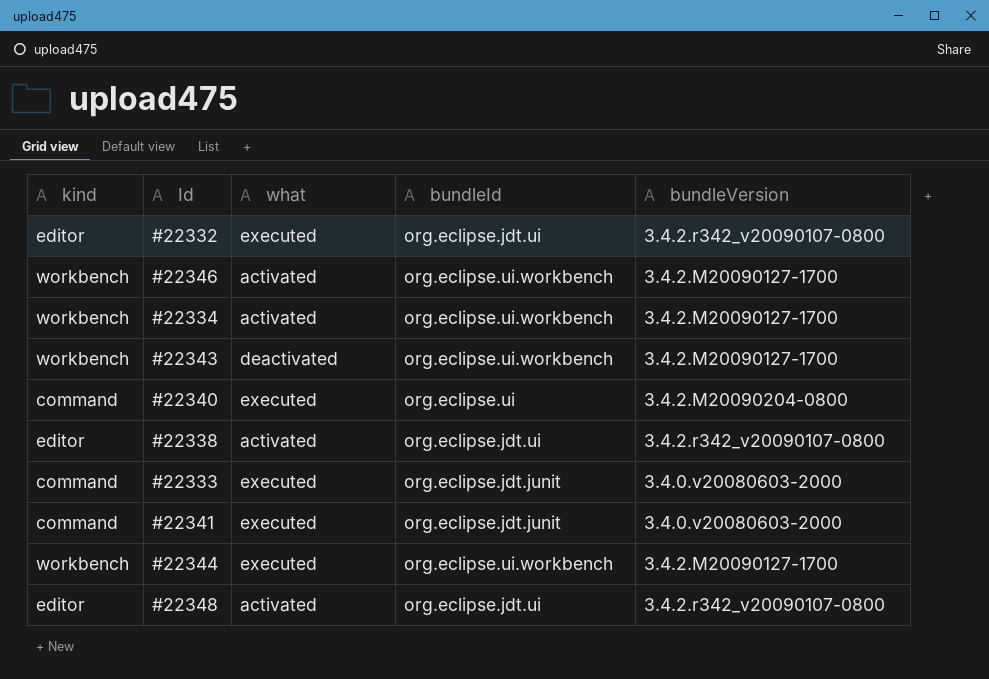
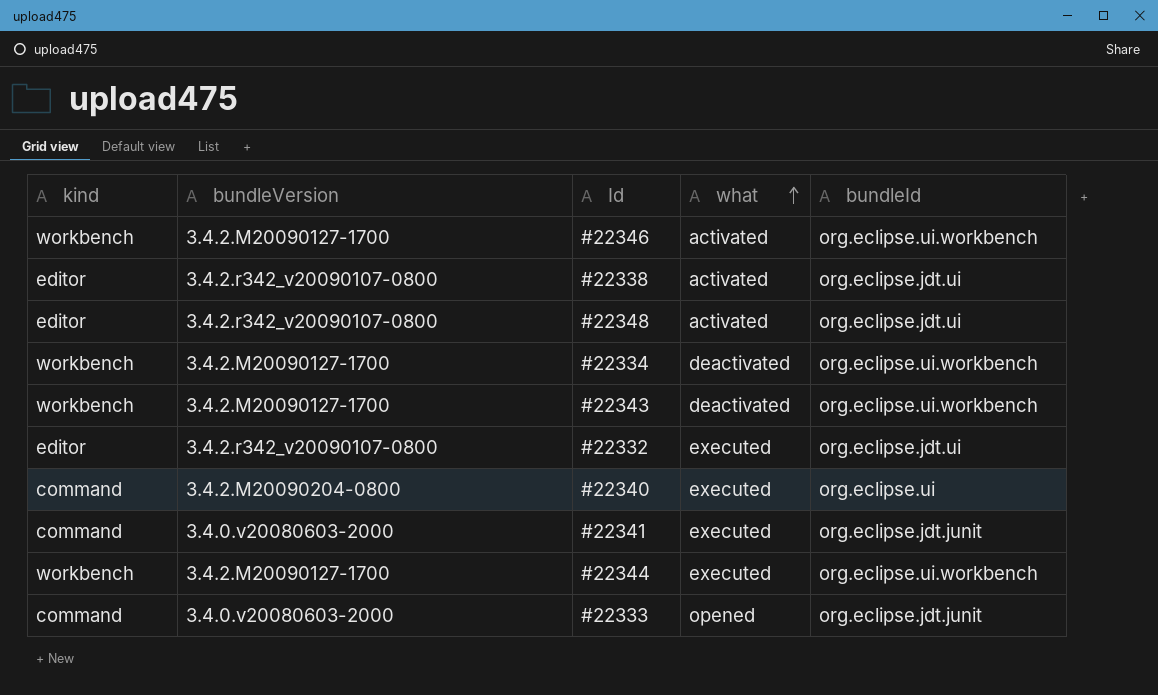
row order: none -> what ascending
column bundleVersion | position: 5 -> 2
#22334 | what: activated -> deactivated
#22333 | what: executed -> opened

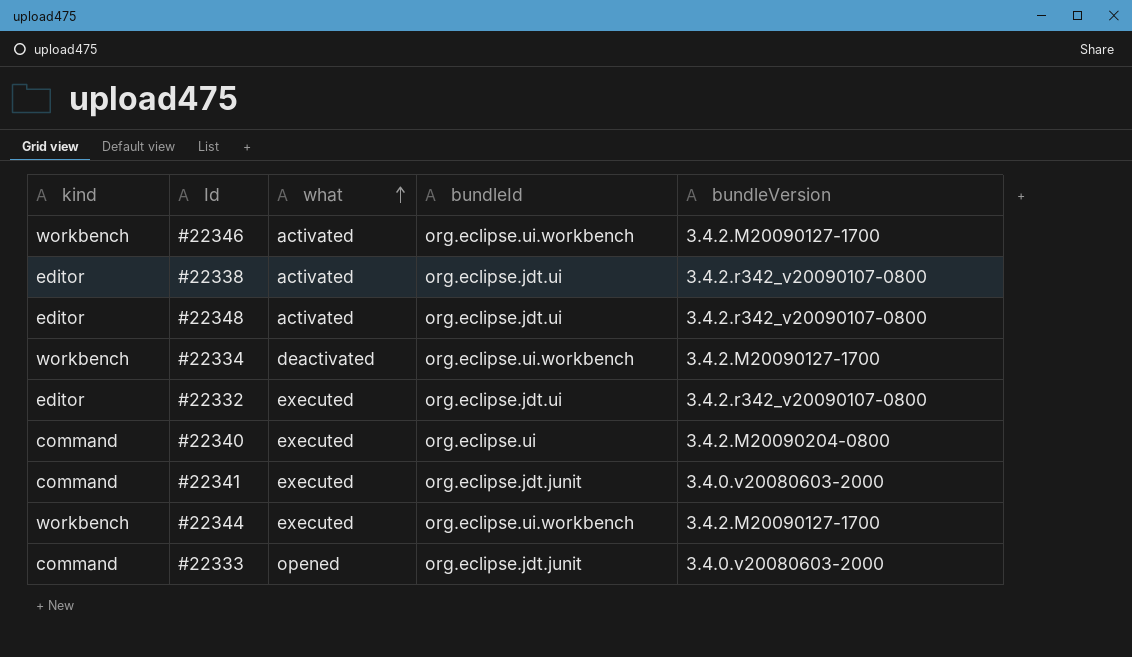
column bundleVersion | position: 2 -> 5
row #22343: workbench | 3.4.2.M20090127-1700 | deactivated | org.eclipse.ui.workbench -> none

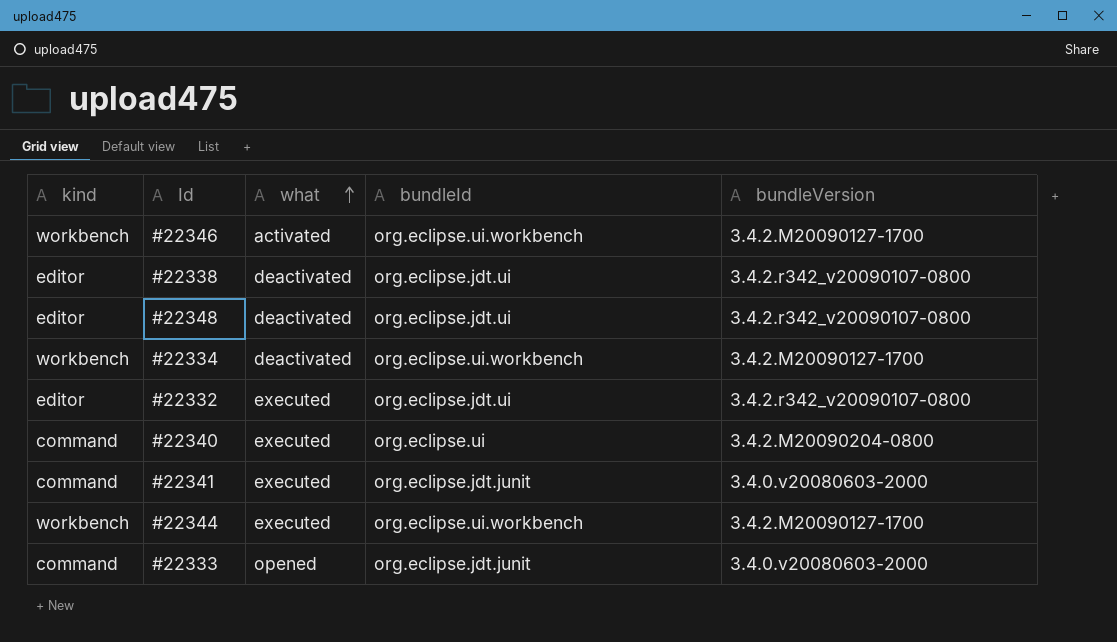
#22338 | what: activated -> deactivated
#22348 | what: activated -> deactivated

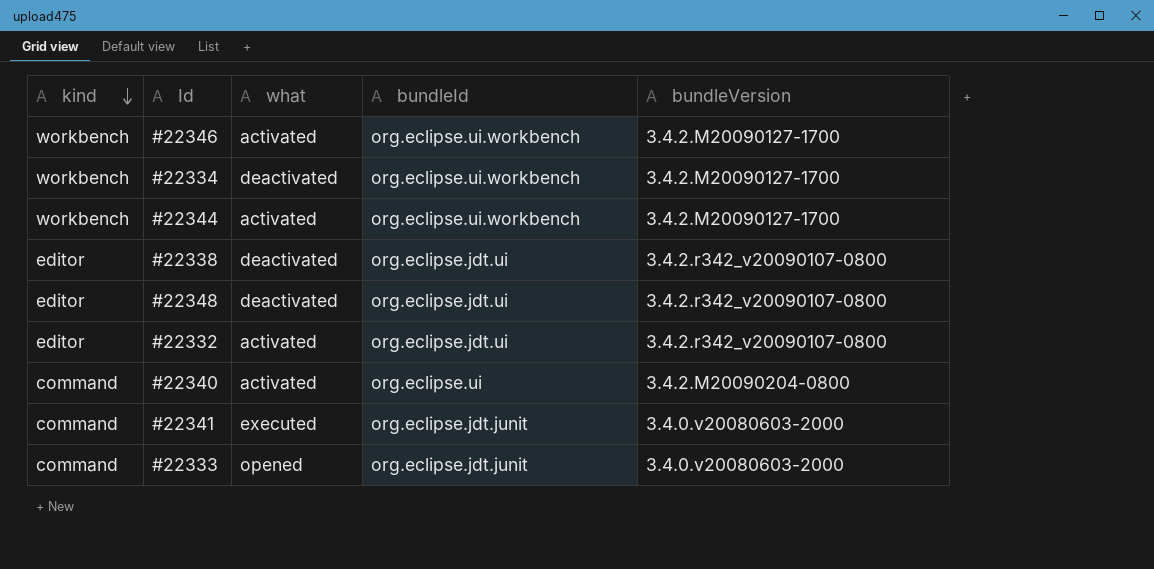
row order: what ascending -> kind descending
#22344 | what: executed -> activated
#22332 | what: executed -> activated
#22340 | what: executed -> activated

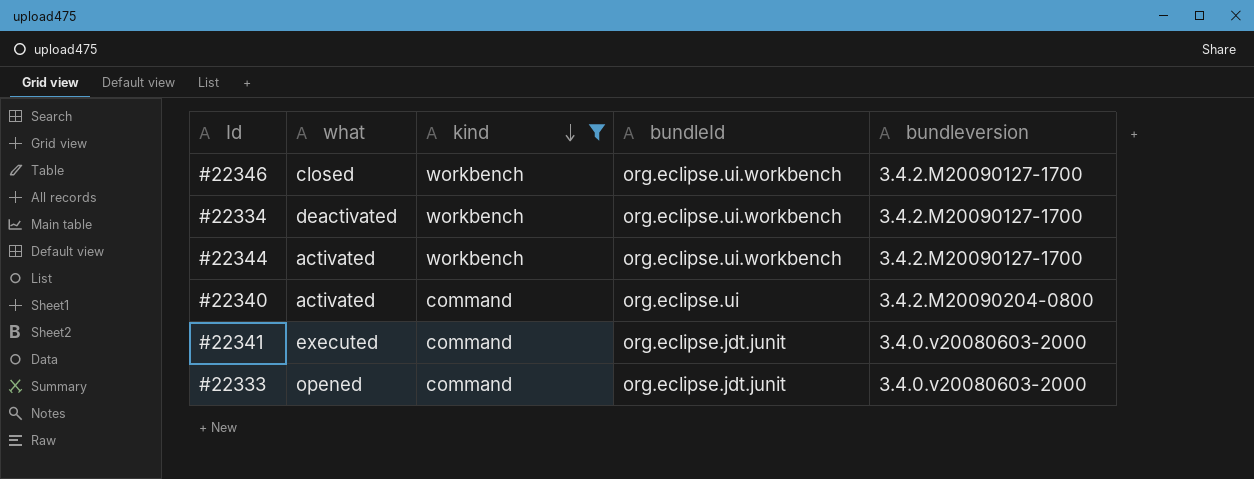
filter: none -> kind != editor
column kind | position: 1 -> 3
column name: bundleVersion -> bundleversion
#22346 | what: activated -> closed

